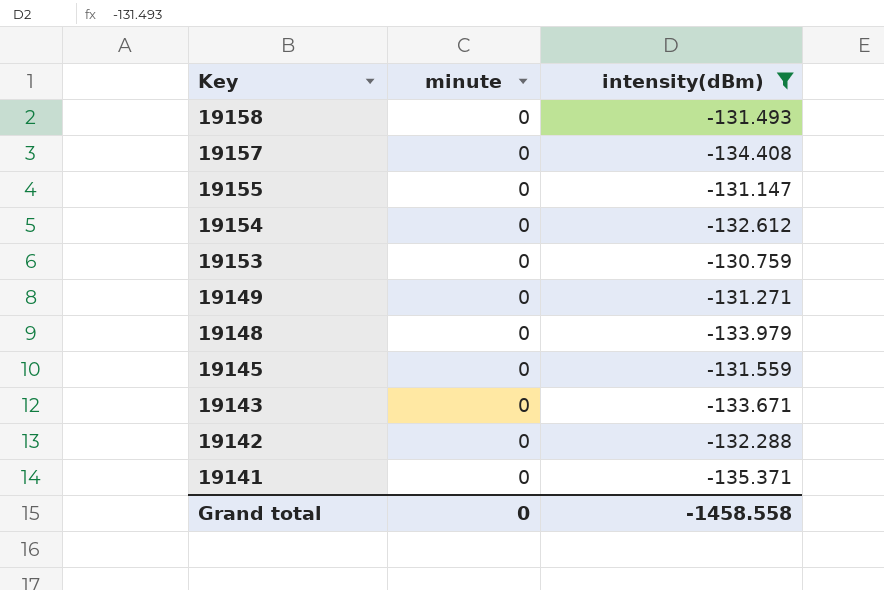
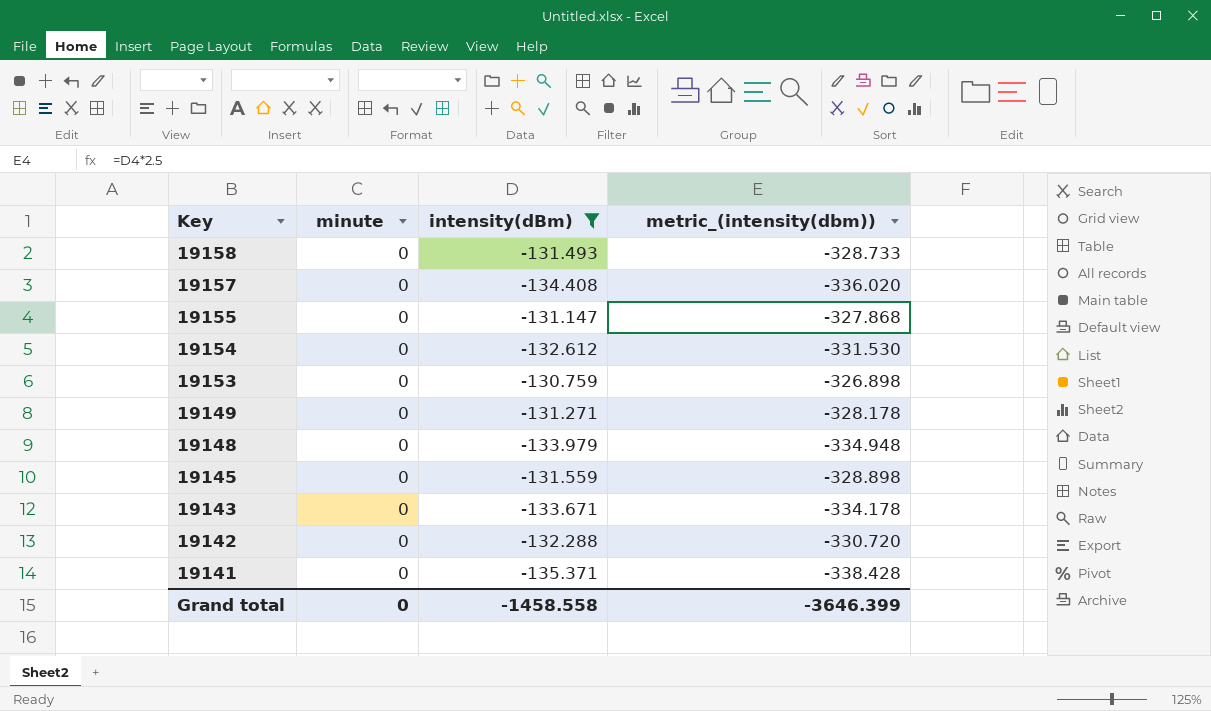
column metric_(intensity(dbm)) | formula: none -> [intensity(dBm)] * 2.5

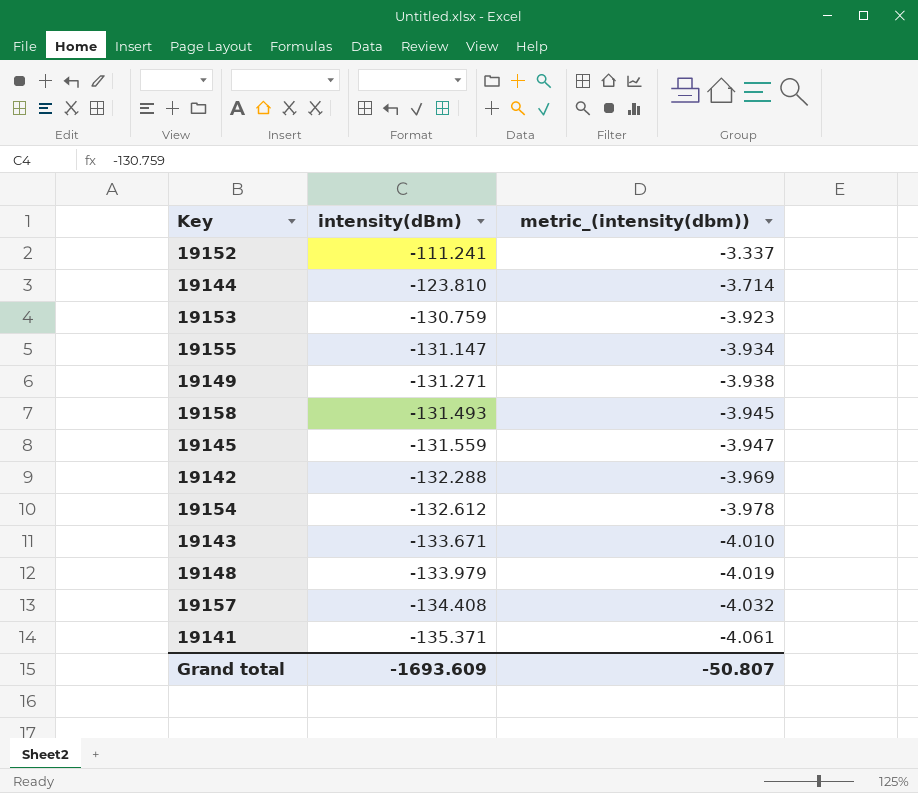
filter: intensity(dBm) <= -130.759 -> none
row order: Key descending -> intensity(dBm) descending
column minute | position: 2 -> none
column metric_(intensity(dbm)) | formula: [intensity(dBm)] * 2.5 -> [intensity(dBm)] * 0.03
Grand total | intensity(dBm): -1458.558 -> -1693.609
Grand total | metric_(intensity(dbm)): -3646.399 -> -50.807

